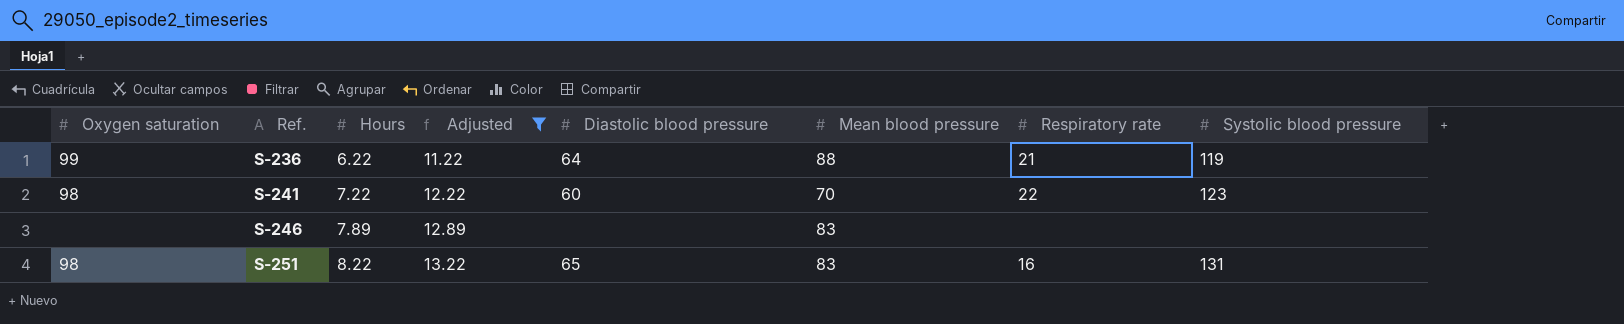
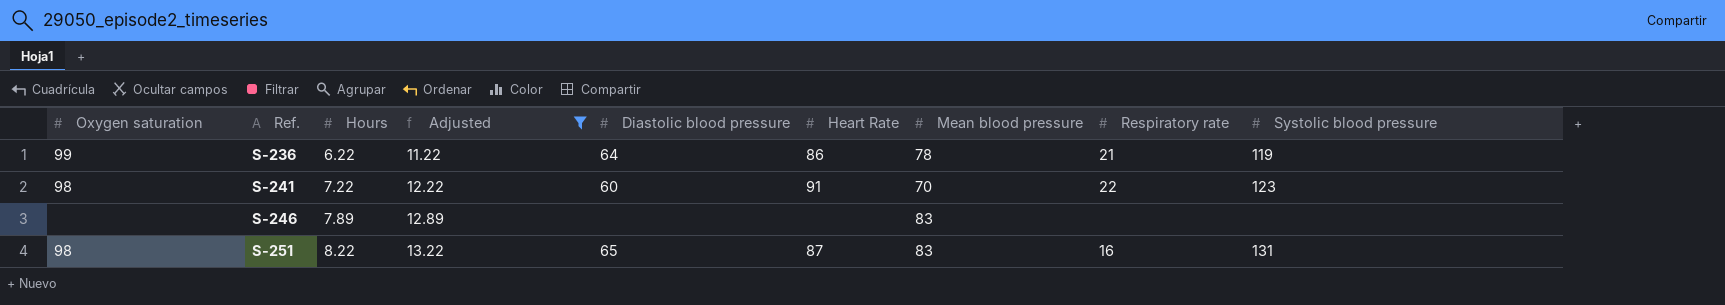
column Heart Rate | position: none -> 6
S-236 | Mean blood pressure: 88 -> 78

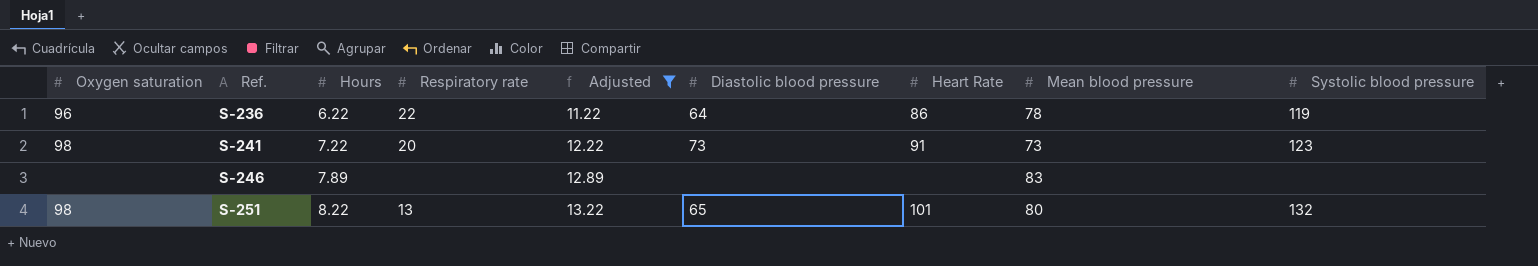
column Respiratory rate | position: 8 -> 4
S-236 | Oxygen saturation: 99 -> 96
S-236 | Respiratory rate: 21 -> 22
S-241 | Respiratory rate: 22 -> 20
S-241 | Diastolic blood pressure: 60 -> 73
S-241 | Mean blood pressure: 70 -> 73
S-251 | Respiratory rate: 16 -> 13
S-251 | Heart Rate: 87 -> 101
S-251 | Mean blood pressure: 83 -> 80
S-251 | Systolic blood pressure: 131 -> 132

